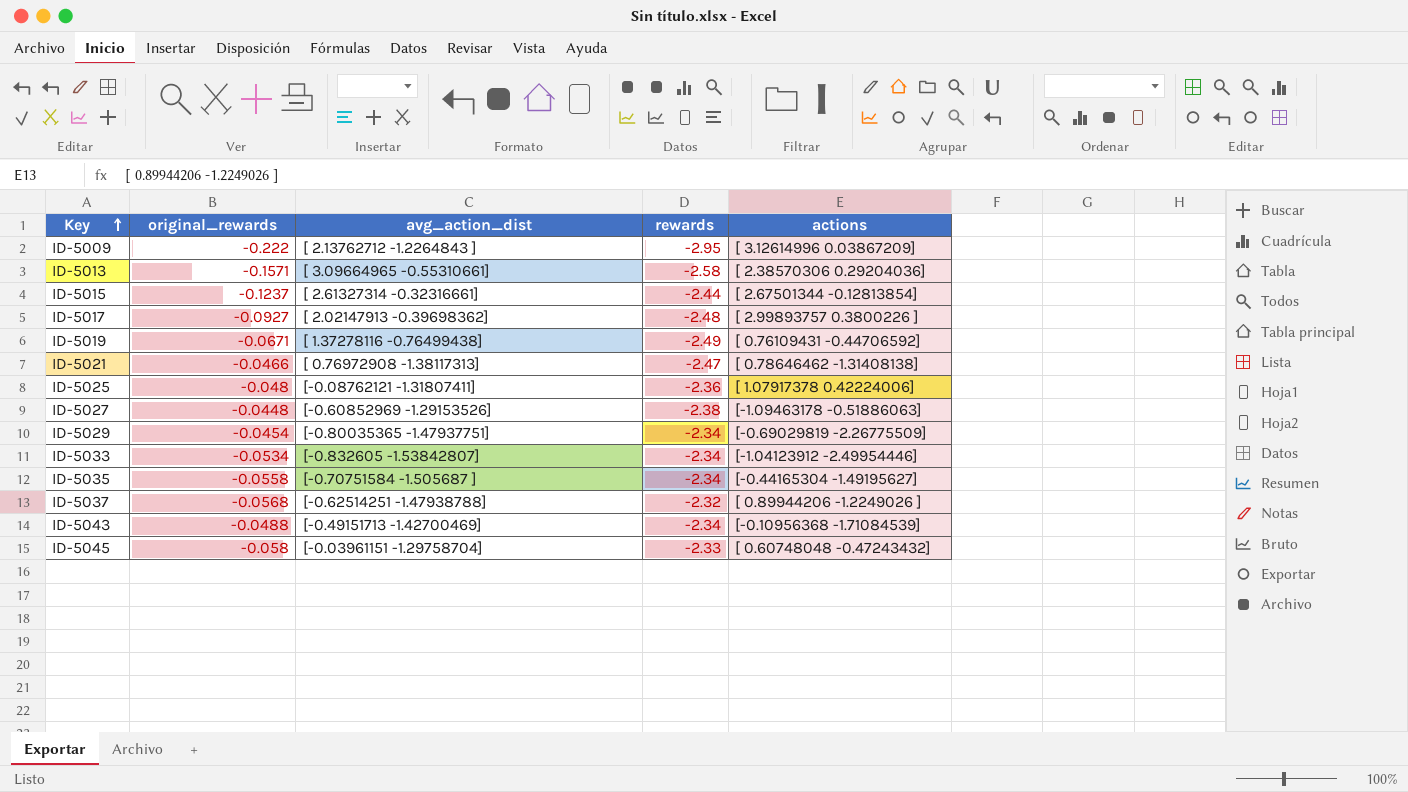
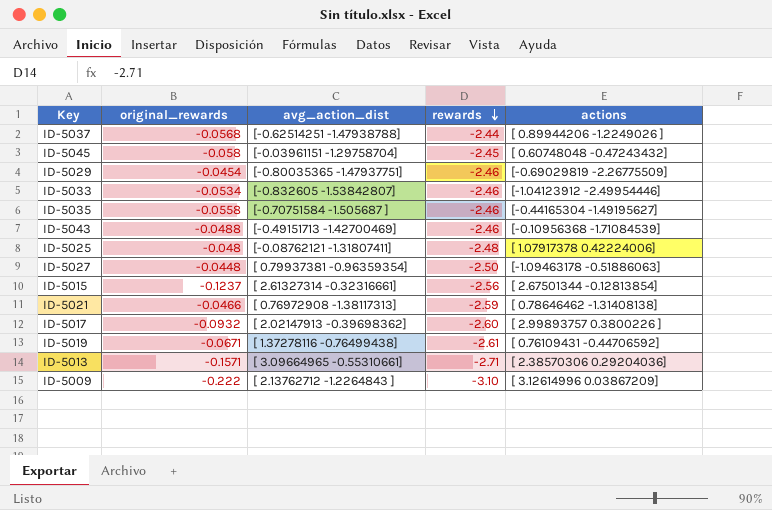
row order: Key ascending -> rewards descending
ID-5037 | rewards: -2.32 -> -2.44
ID-5045 | rewards: -2.33 -> -2.45
ID-5029 | rewards: -2.34 -> -2.46
ID-5033 | rewards: -2.34 -> -2.46
ID-5035 | rewards: -2.34 -> -2.46
ID-5043 | rewards: -2.34 -> -2.46
ID-5025 | rewards: -2.36 -> -2.48
ID-5027 | avg_action_dist: [-0.60852969 -1.29153526] -> [ 0.79937381 -0.96359354]
ID-5027 | rewards: -2.38 -> -2.50
ID-5015 | rewards: -2.44 -> -2.56
ID-5021 | rewards: -2.47 -> -2.59
ID-5017 | original_rewards: -0.0927 -> -0.0932
ID-5017 | rewards: -2.48 -> -2.60
ID-5019 | rewards: -2.49 -> -2.61
ID-5013 | rewards: -2.58 -> -2.71
ID-5009 | rewards: -2.95 -> -3.10

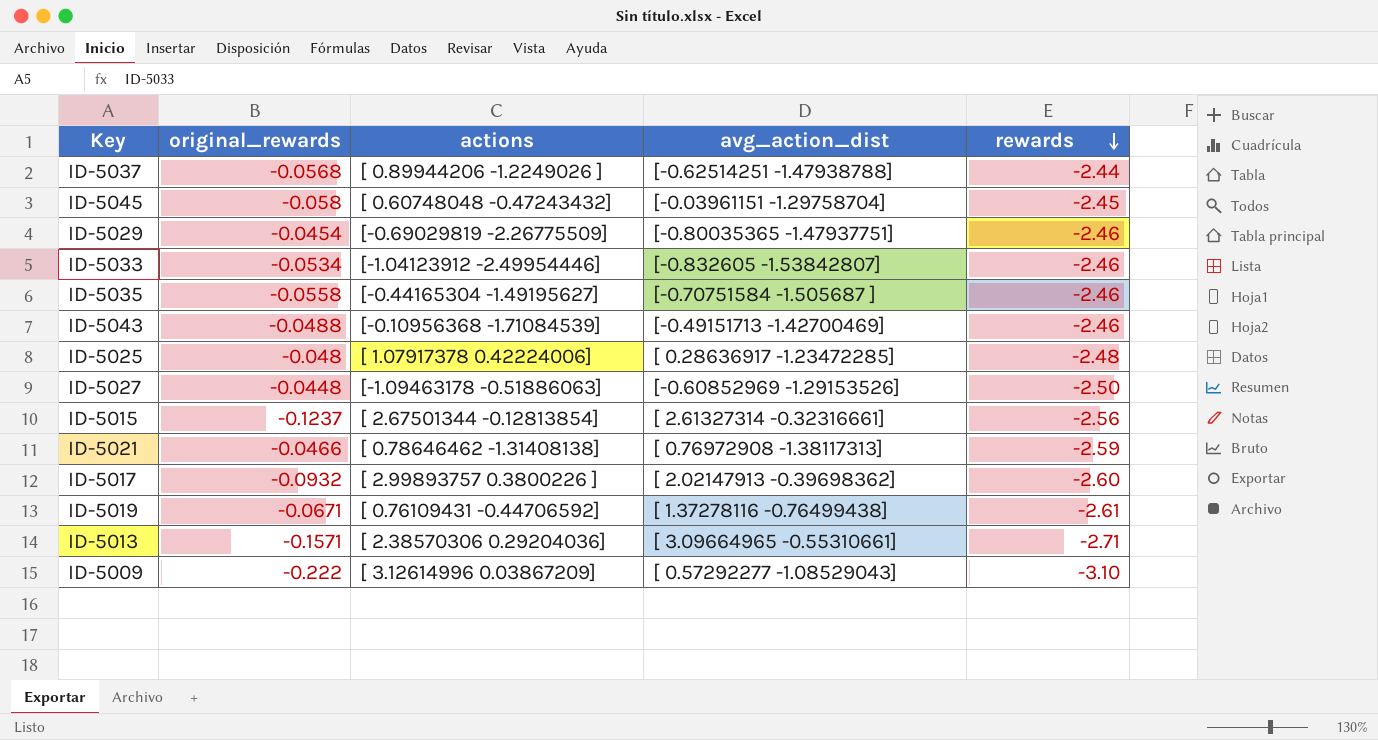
column actions | position: 5 -> 3
ID-5025 | avg_action_dist: [-0.08762121 -1.31807411] -> [ 0.28636917 -1.23472285]
ID-5027 | avg_action_dist: [ 0.79937381 -0.96359354] -> [-0.60852969 -1.29153526]
ID-5009 | avg_action_dist: [ 2.13762712 -1.2264843 ] -> [ 0.57292277 -1.08529043]

